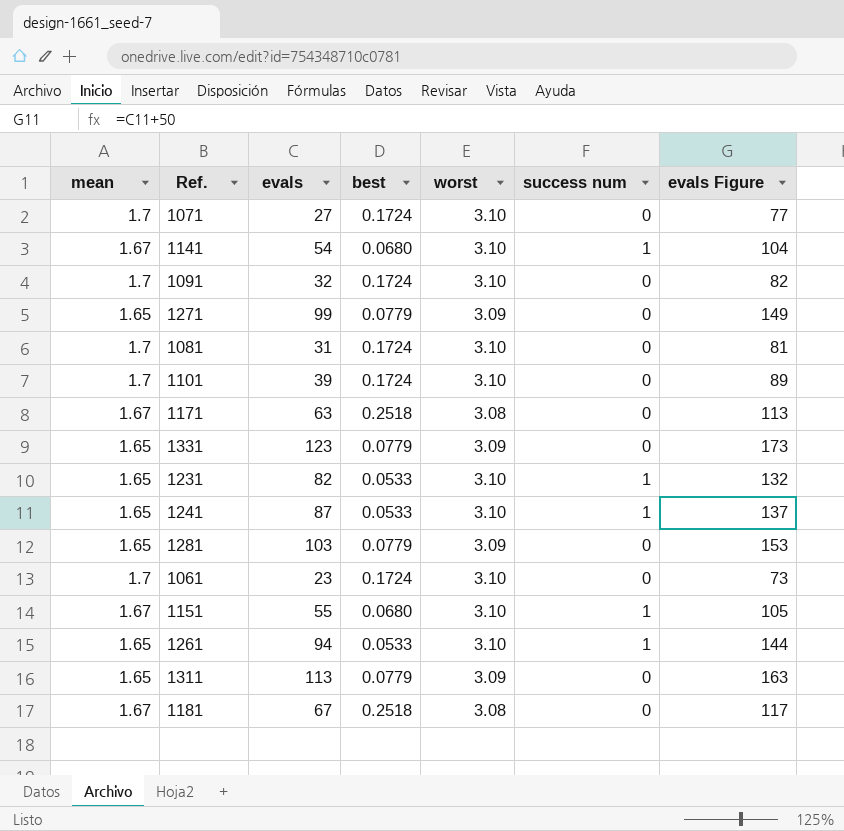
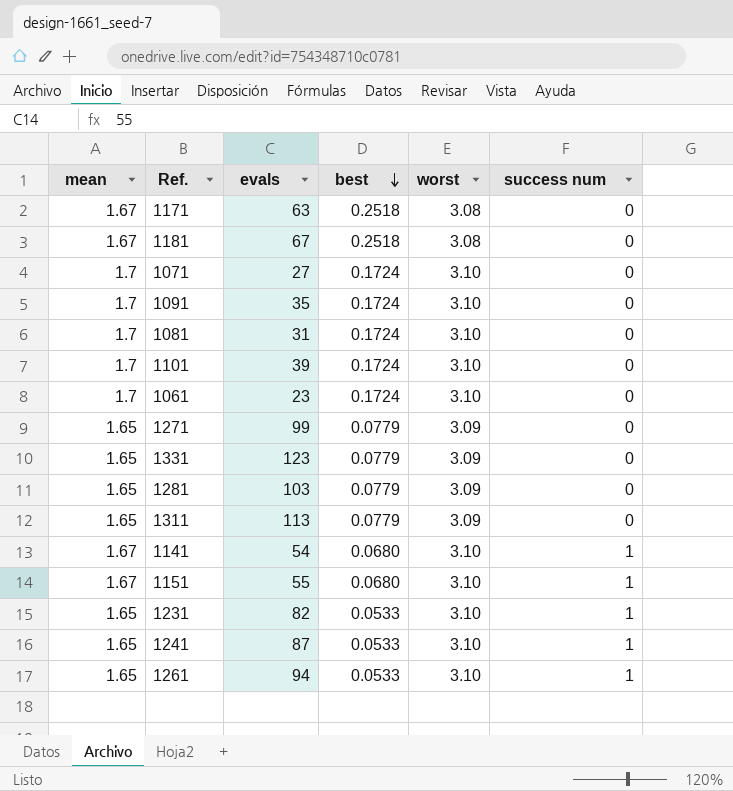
row order: none -> best descending
column evals Figure | formula: [evals] + 50 -> none
1091 | evals: 32 -> 35

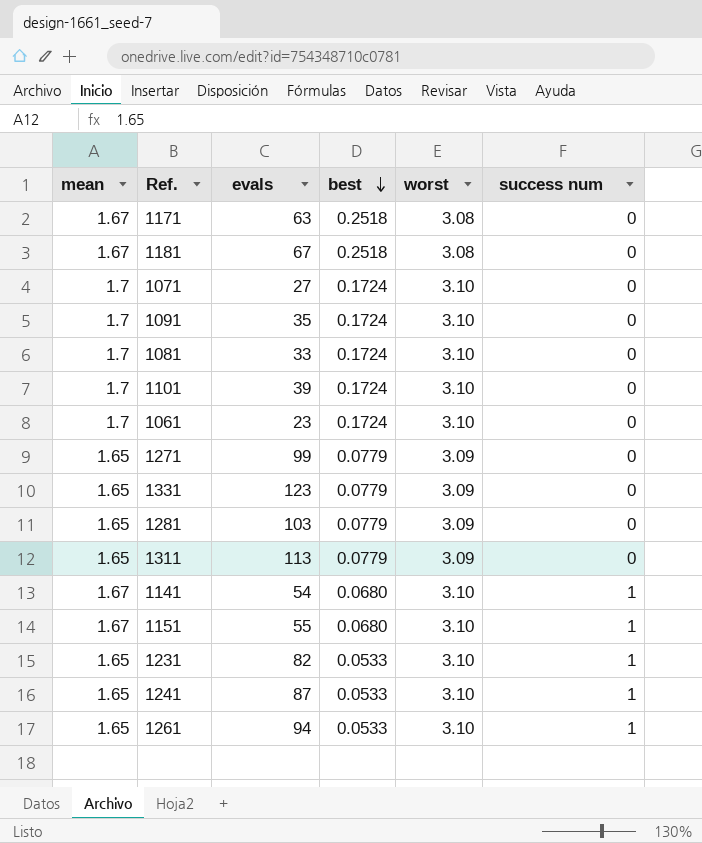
1081 | evals: 31 -> 33

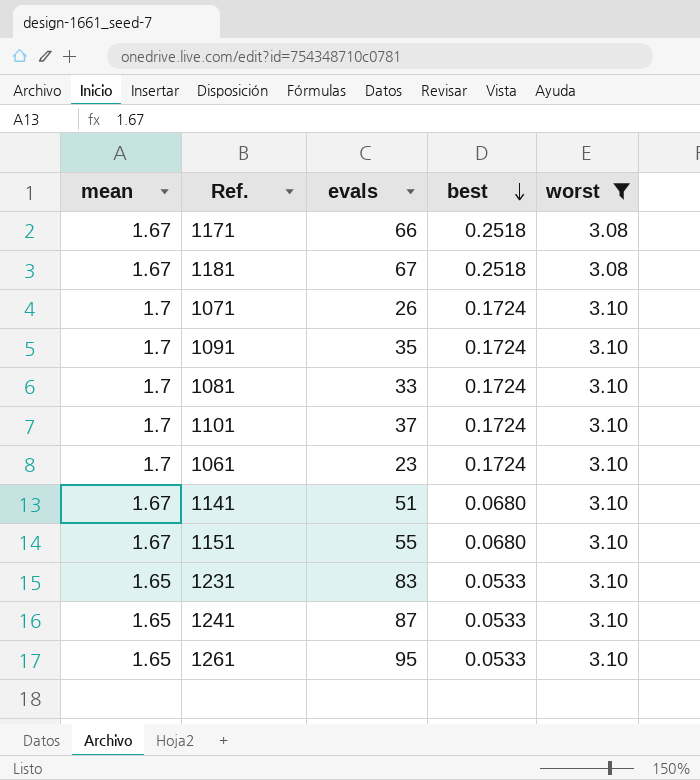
filter: none -> worst != 3.09
column success num | position: 6 -> none
1171 | evals: 63 -> 66
1071 | evals: 27 -> 26
1101 | evals: 39 -> 37
1141 | evals: 54 -> 51
1231 | evals: 82 -> 83
1261 | evals: 94 -> 95

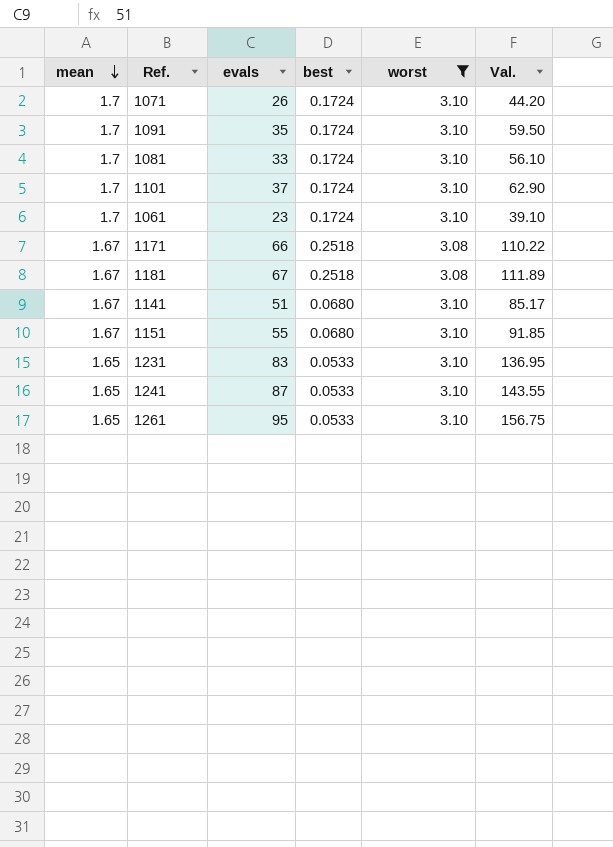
row order: best descending -> mean descending
column Val. | formula: none -> [mean] * [evals]

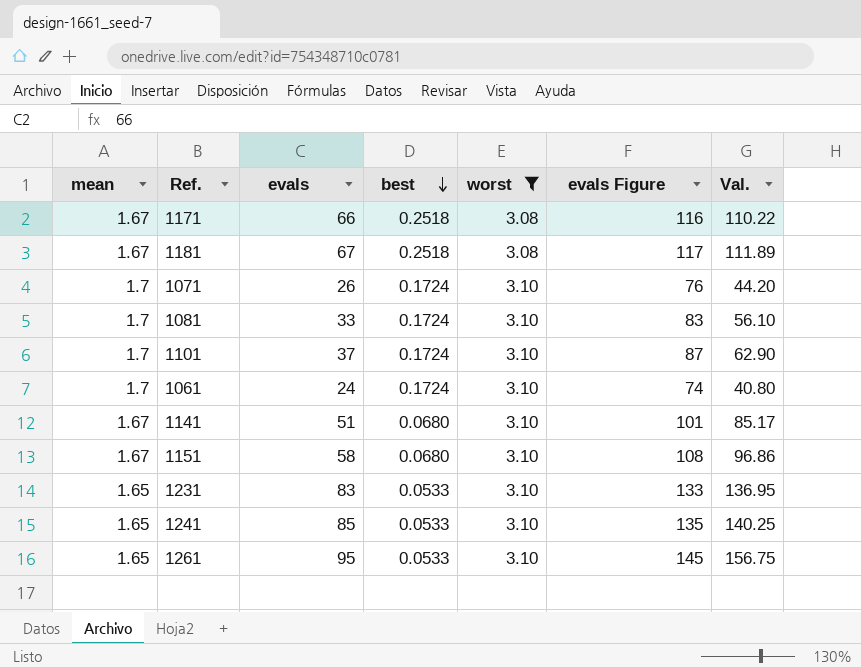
row order: mean descending -> best descending
column evals Figure | formula: none -> [evals] + 50
row 1091: 1.7 | 35 | 0.1724 | 3.10 | 59.50 -> none
1061 | evals: 23 -> 24
1061 | Val.: 39.10 -> 40.80
1151 | evals: 55 -> 58
1151 | Val.: 91.85 -> 96.86
1241 | evals: 87 -> 85
1241 | Val.: 143.55 -> 140.25

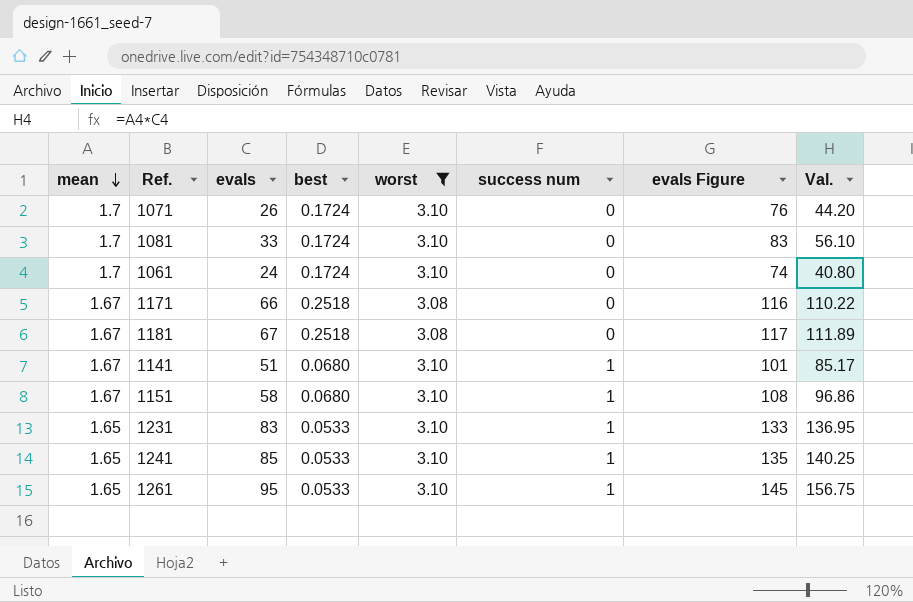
row order: best descending -> mean descending
column success num | position: none -> 6
row 1101: 1.7 | 37 | 0.1724 | 3.10 | 87 | 62.90 -> none

